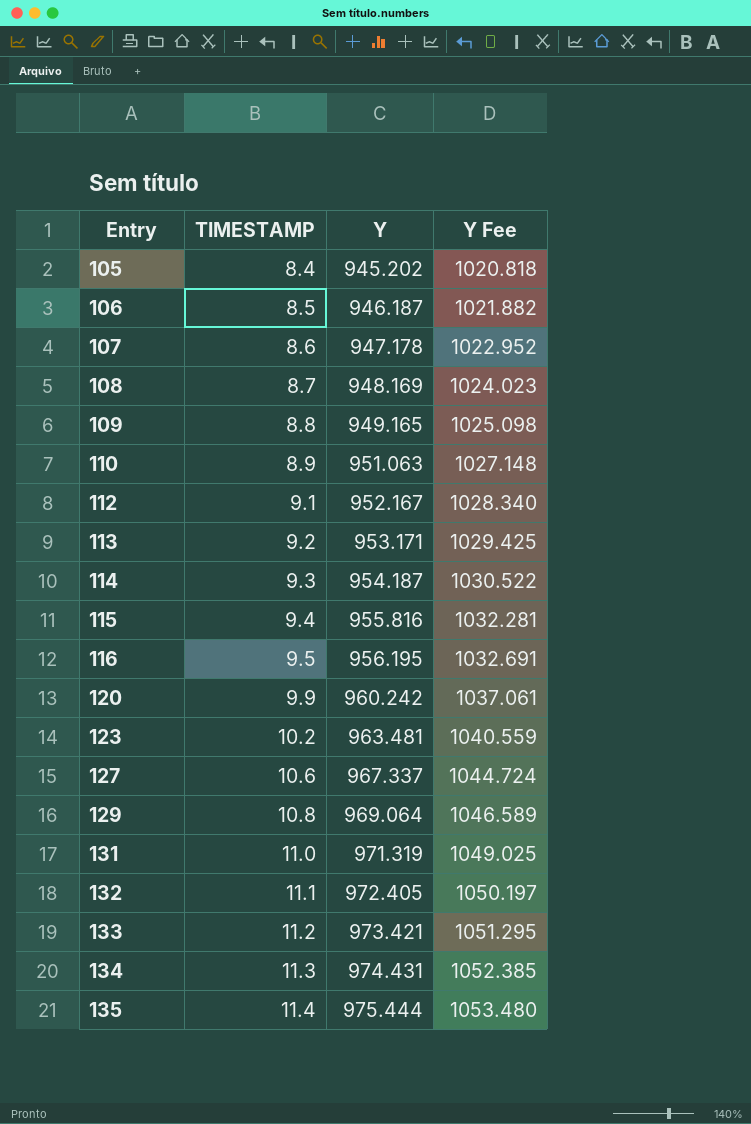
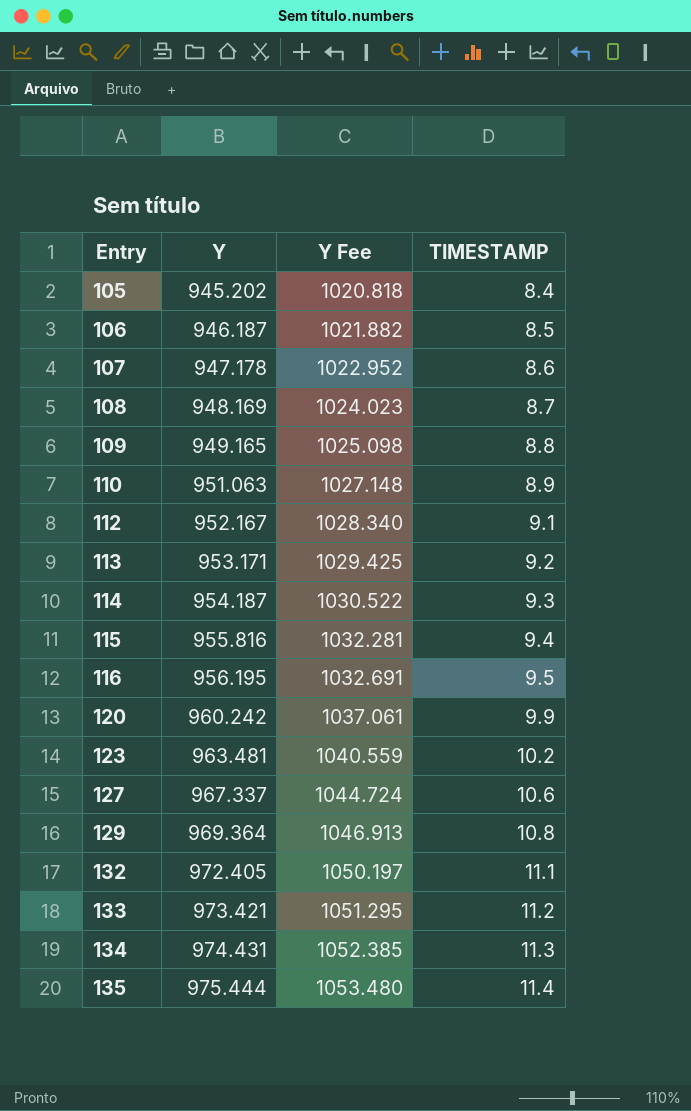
column TIMESTAMP | position: 2 -> 4
row 131: 11.0 | 971.319 | 1049.025 -> none
129 | Y: 969.064 -> 969.364
129 | Y Fee: 1046.589 -> 1046.913

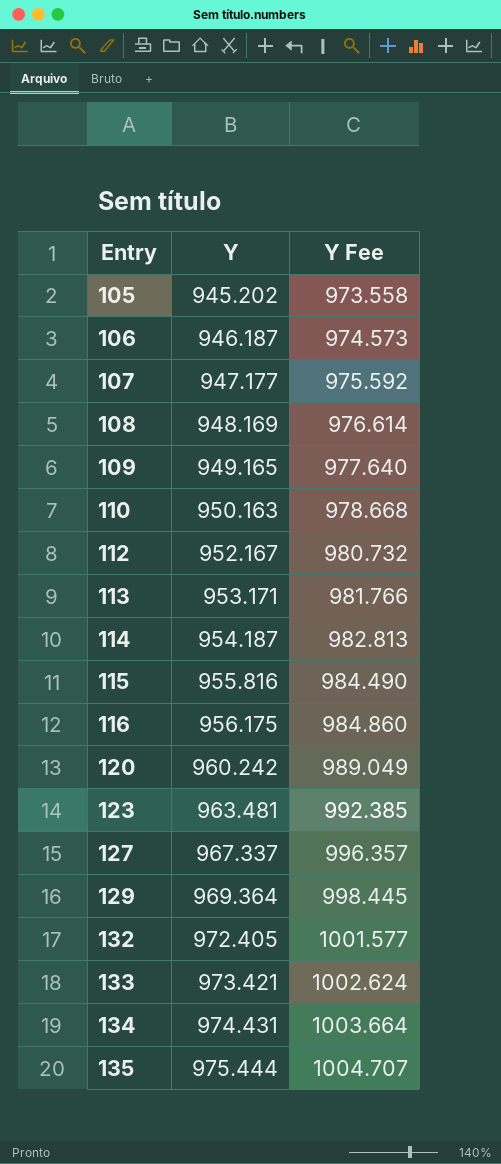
column TIMESTAMP | position: 4 -> none
column Y Fee | formula: [Y] * 1.08 -> [Y] * 1.03
107 | Y: 947.178 -> 947.177
110 | Y: 951.063 -> 950.163
116 | Y: 956.195 -> 956.175

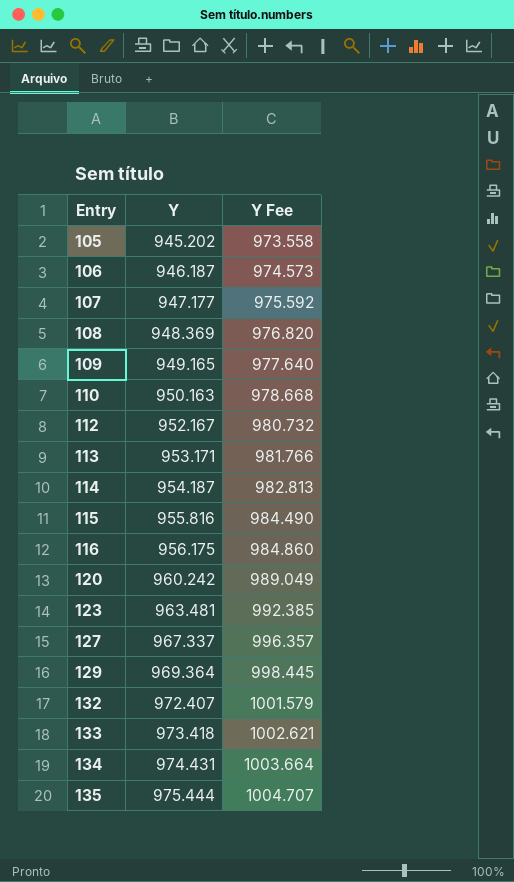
108 | Y: 948.169 -> 948.369
108 | Y Fee: 976.614 -> 976.820
132 | Y: 972.405 -> 972.407
132 | Y Fee: 1001.577 -> 1001.579
133 | Y: 973.421 -> 973.418
133 | Y Fee: 1002.624 -> 1002.621

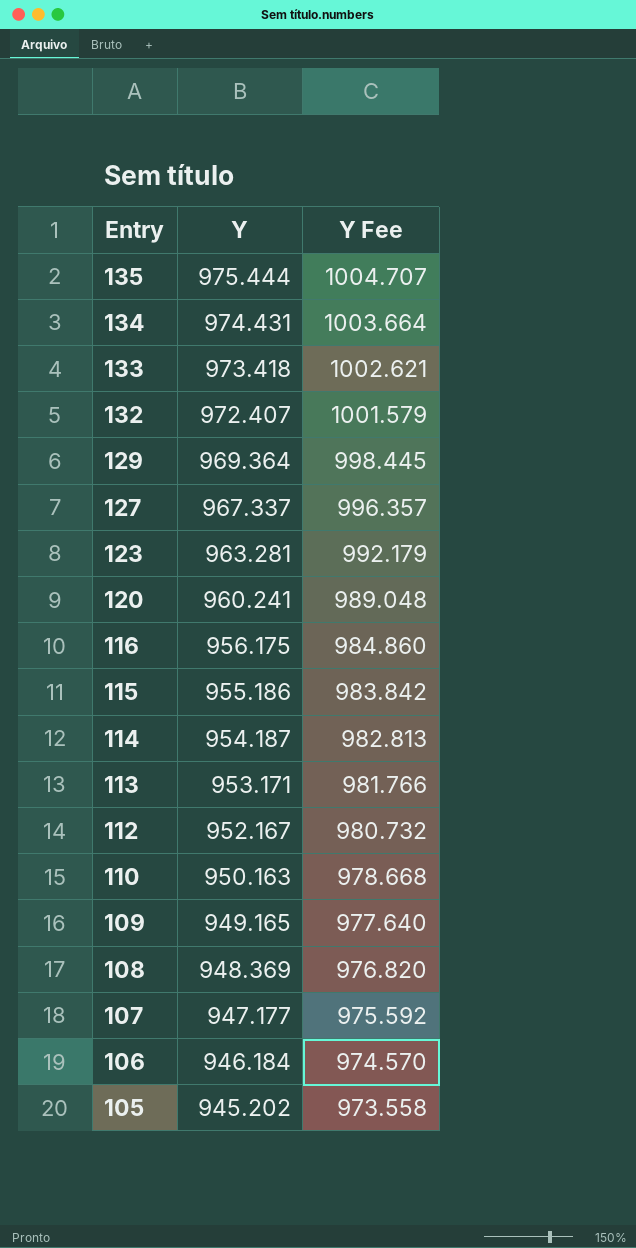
row order: Entry ascending -> Entry descending
123 | Y: 963.481 -> 963.281
123 | Y Fee: 992.385 -> 992.179
120 | Y: 960.242 -> 960.241
120 | Y Fee: 989.049 -> 989.048
115 | Y: 955.816 -> 955.186
115 | Y Fee: 984.490 -> 983.842
106 | Y: 946.187 -> 946.184
106 | Y Fee: 974.573 -> 974.570

